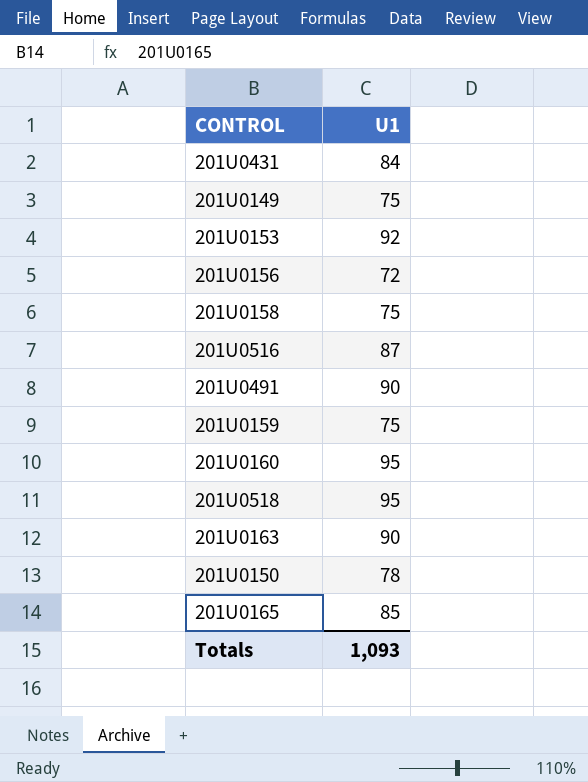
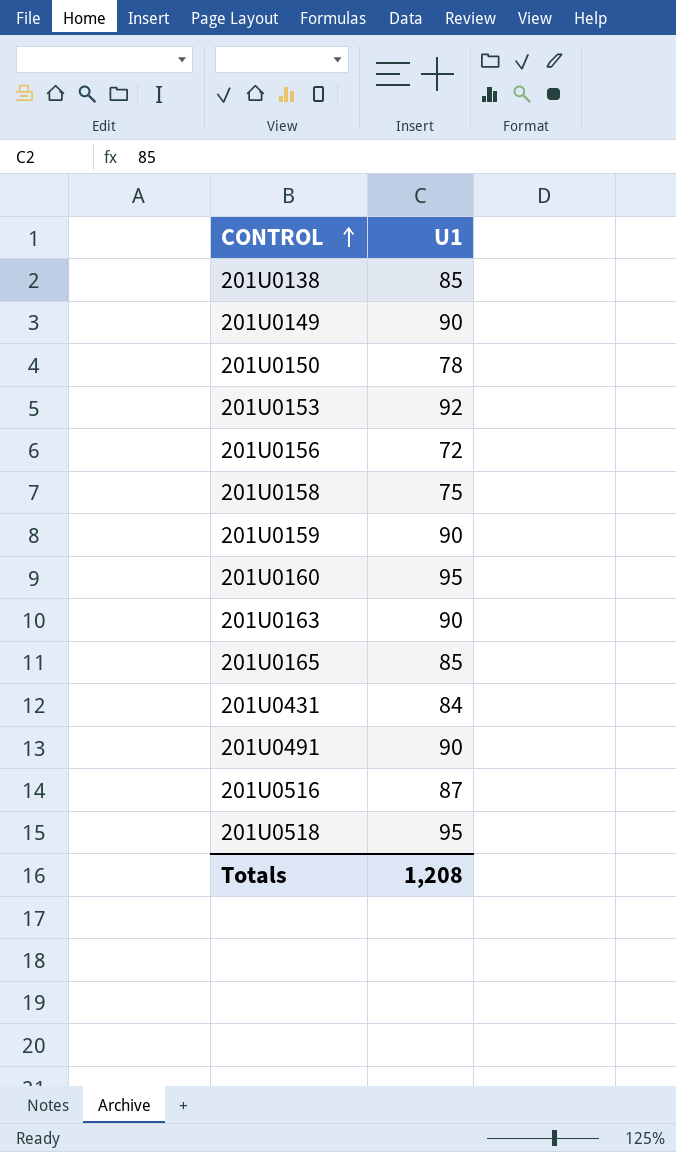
row order: none -> CONTROL ascending
row 201U0138: none -> 85
201U0149 | U1: 75 -> 90
201U0159 | U1: 75 -> 90
Totals | U1: 1,093 -> 1,208

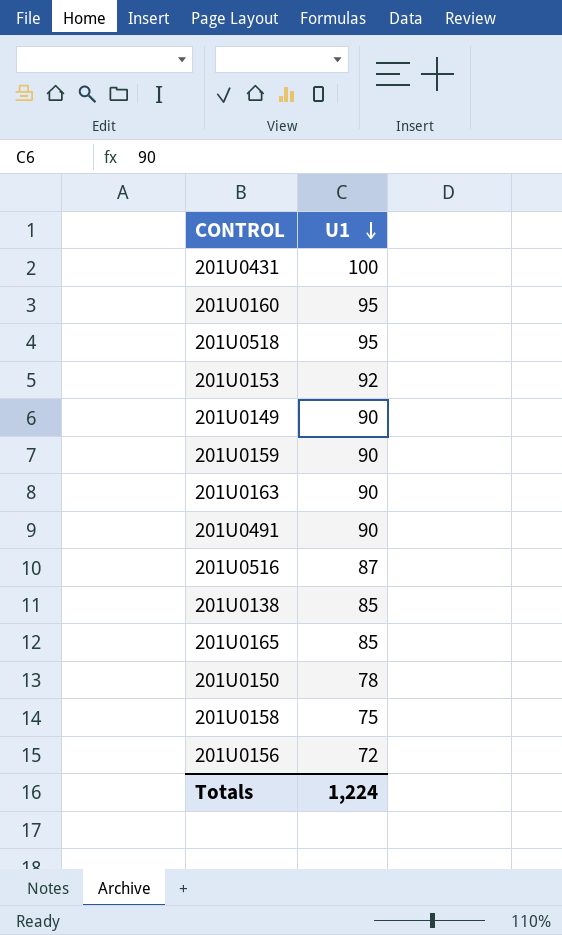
row order: CONTROL ascending -> U1 descending
201U0431 | U1: 84 -> 100
Totals | U1: 1,208 -> 1,224

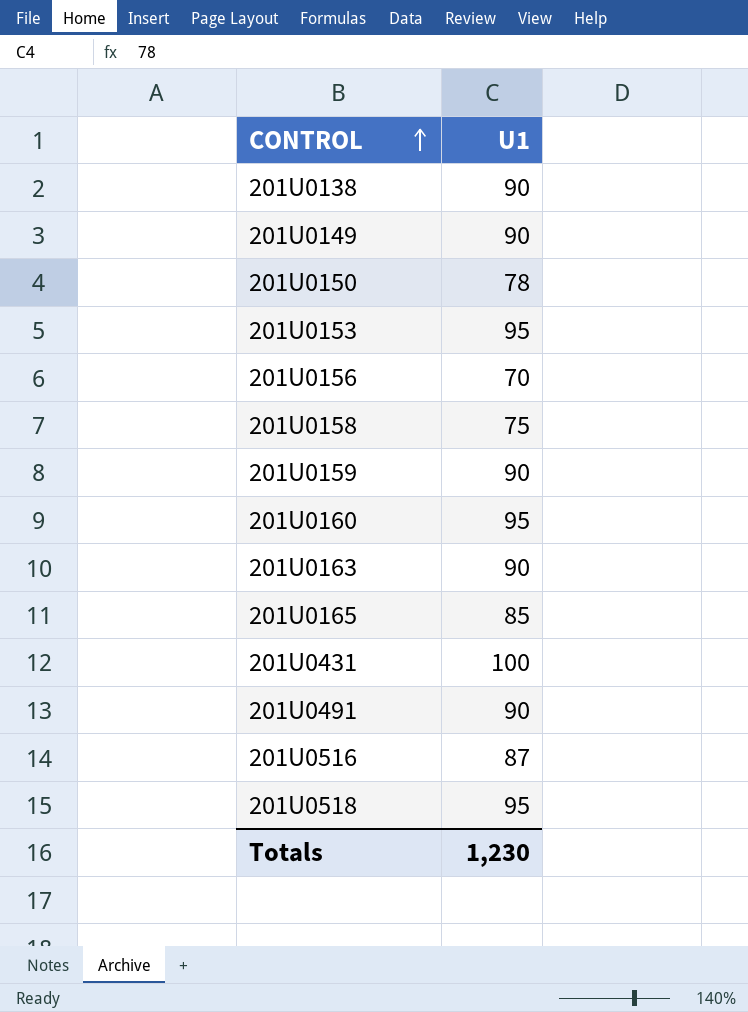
row order: U1 descending -> CONTROL ascending
201U0138 | U1: 85 -> 90
201U0153 | U1: 92 -> 95
201U0156 | U1: 72 -> 70
Totals | U1: 1,224 -> 1,230

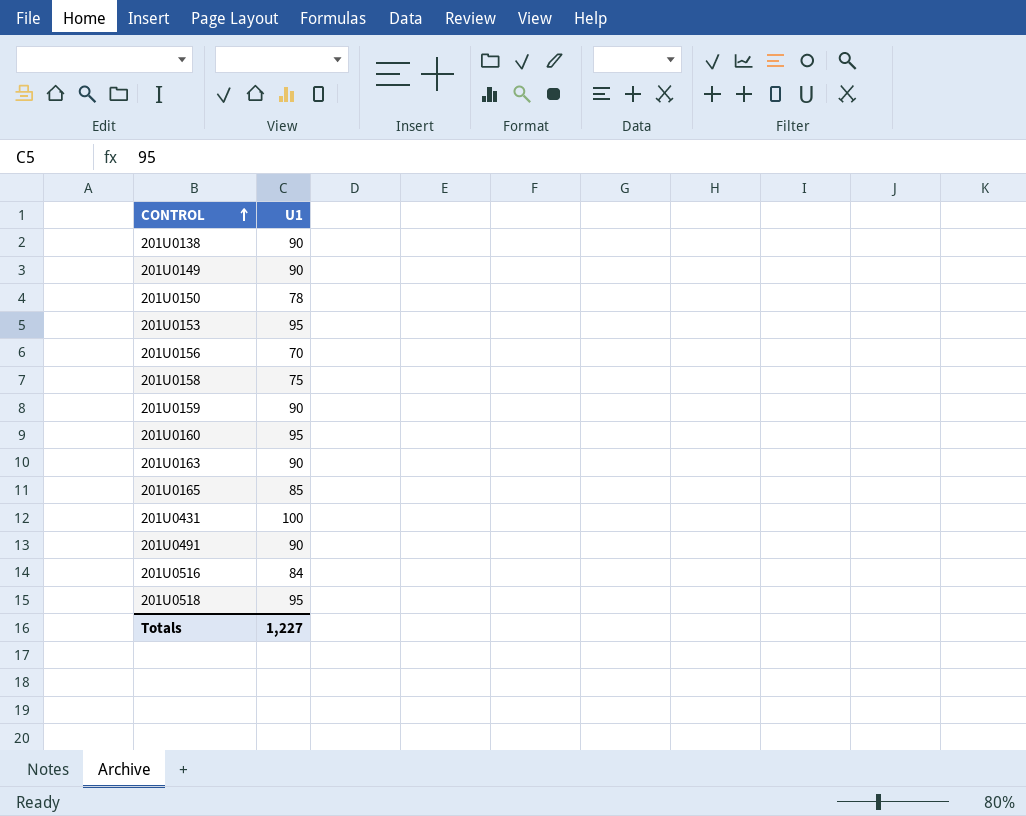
201U0516 | U1: 87 -> 84
Totals | U1: 1,230 -> 1,227

